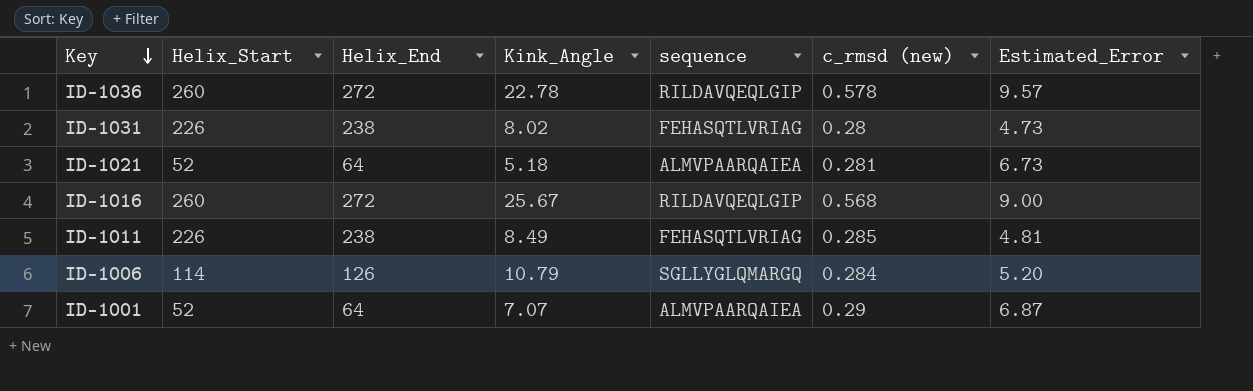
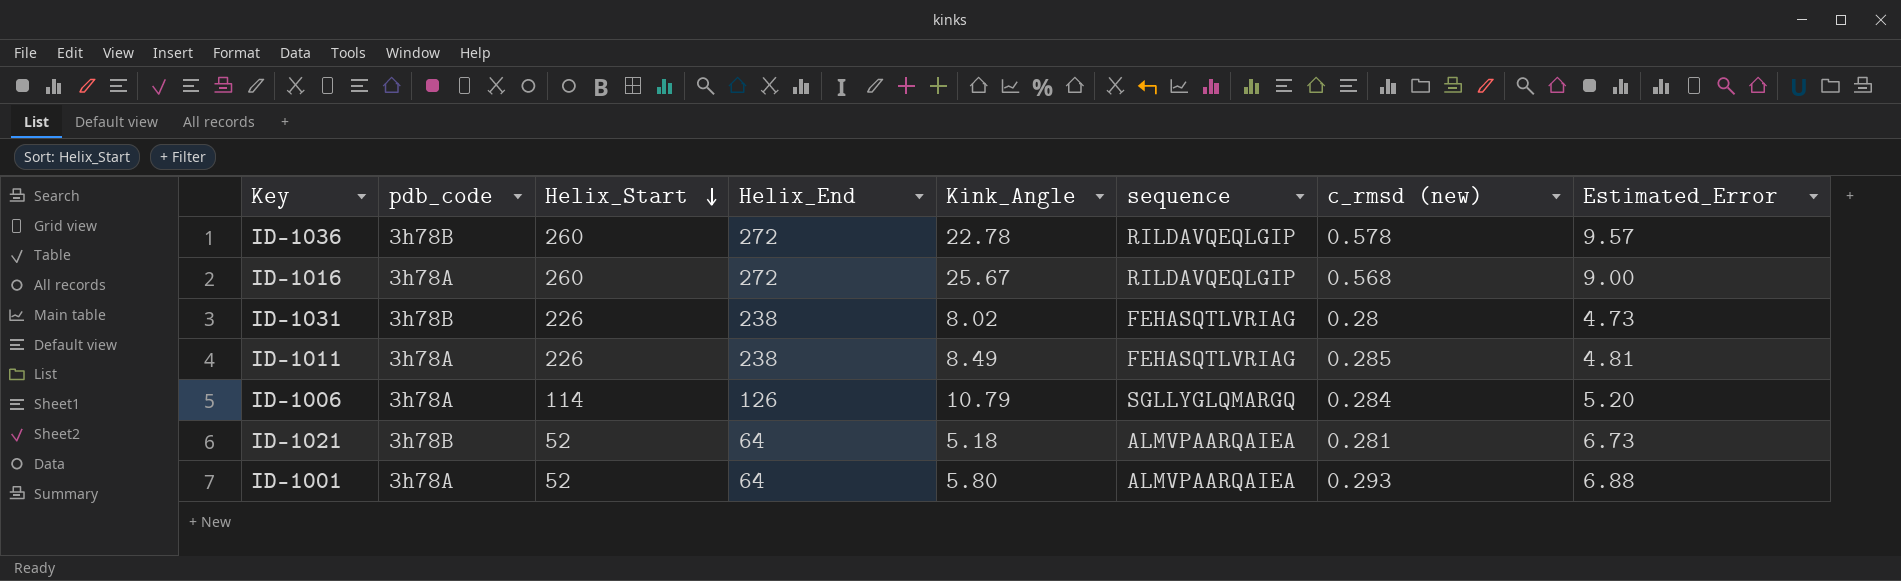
row order: Key descending -> Helix_Start descending
column pdb_code | position: none -> 2
ID-1001 | Kink_Angle: 7.07 -> 5.80
ID-1001 | c_rmsd (new): 0.29 -> 0.293
ID-1001 | Estimated_Error: 6.87 -> 6.88

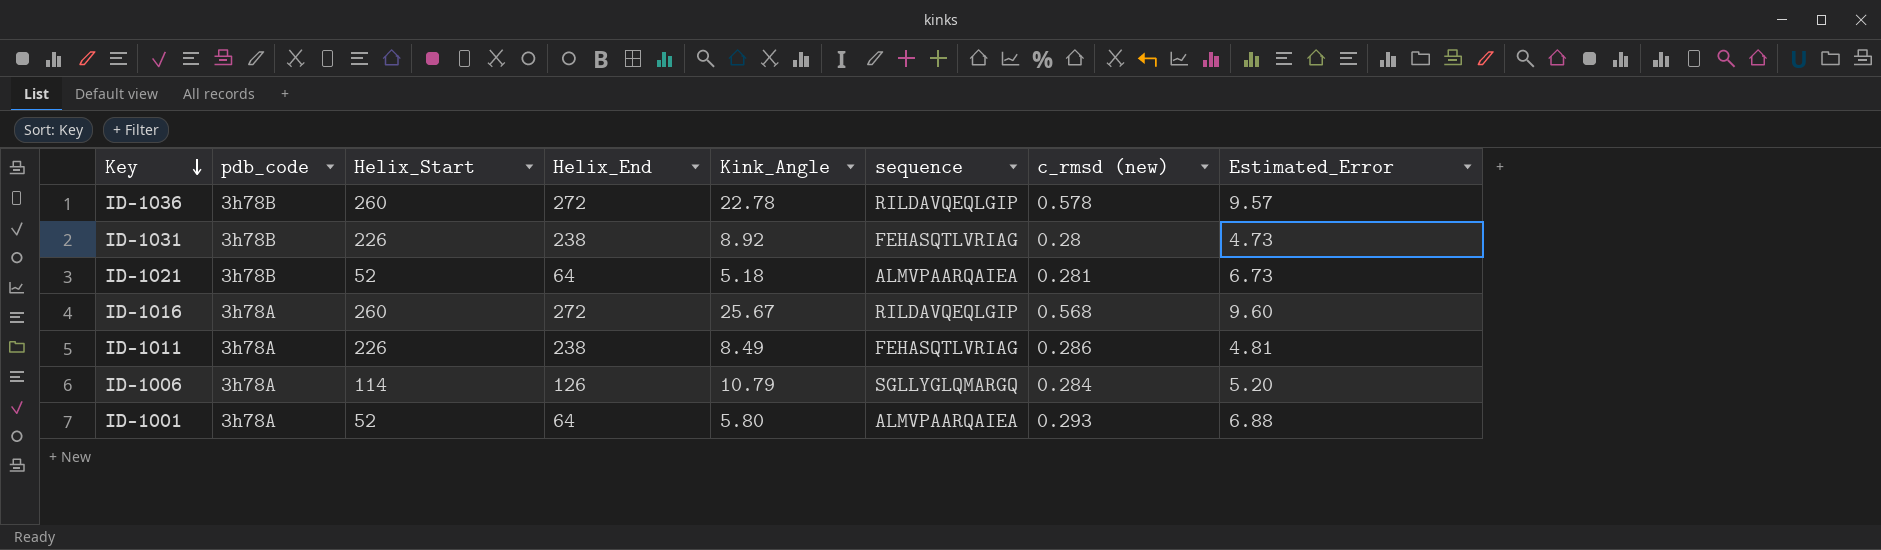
row order: Helix_Start descending -> Key descending
ID-1031 | Kink_Angle: 8.02 -> 8.92
ID-1016 | Estimated_Error: 9.00 -> 9.60
ID-1011 | c_rmsd (new): 0.285 -> 0.286

